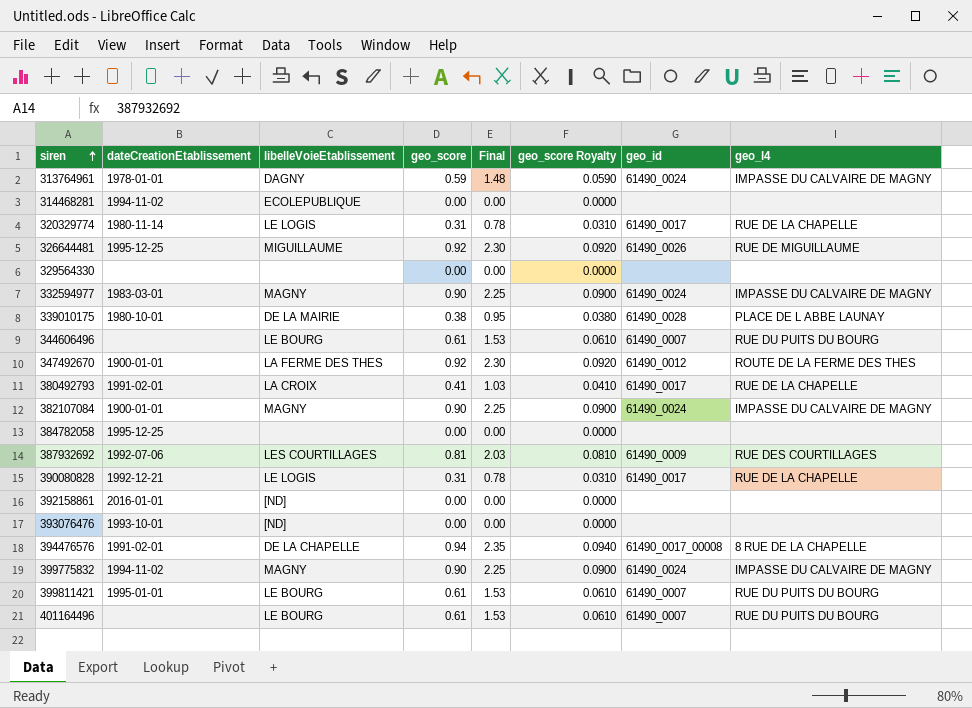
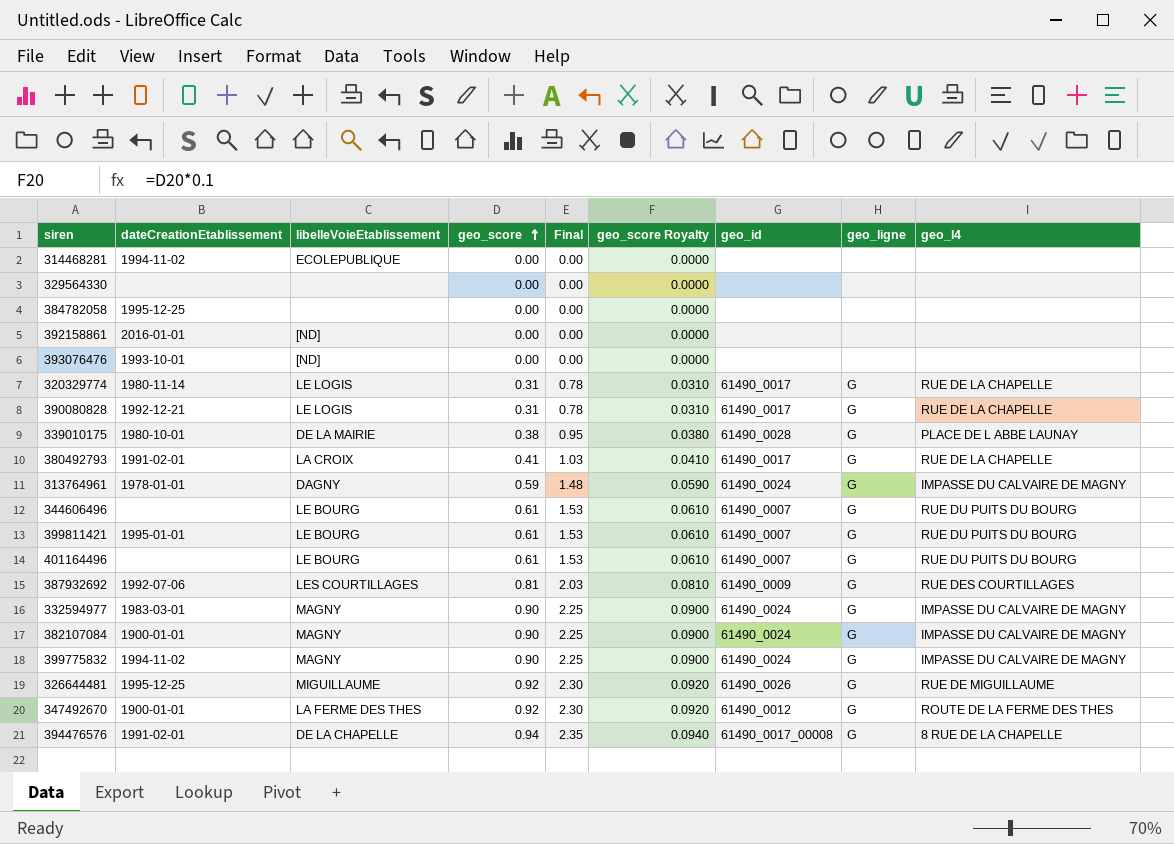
row order: siren ascending -> geo_score ascending
column geo_ligne | position: none -> 8

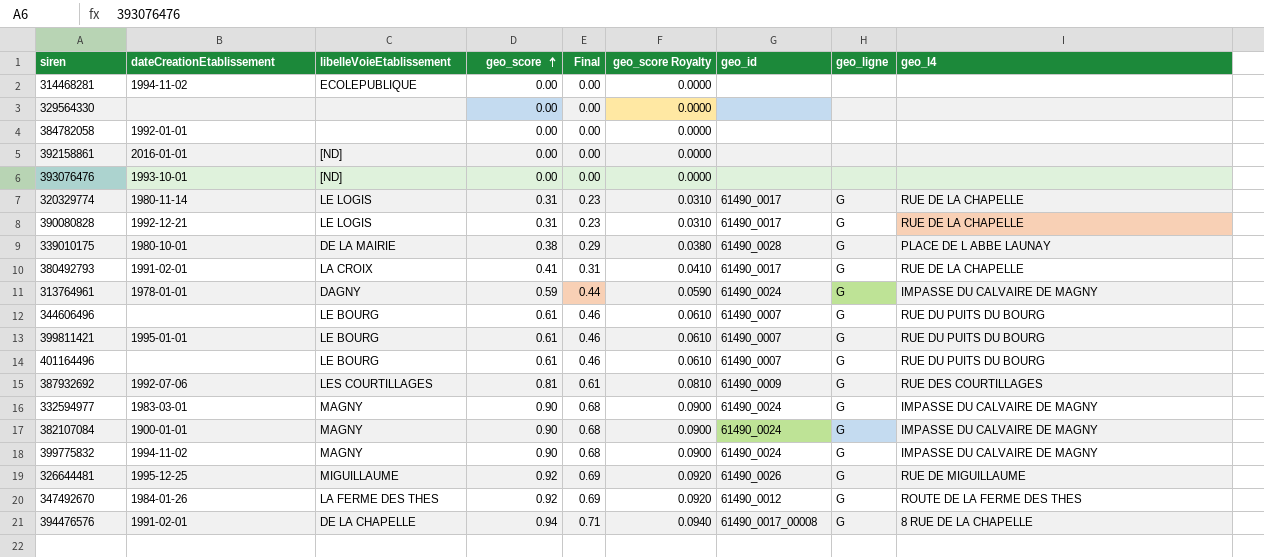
column Final | formula: [geo_score] * 2.5 -> [geo_score] * 0.75
384782058 | dateCreationEtablissement: 1995-12-25 -> 1992-01-01
347492670 | dateCreationEtablissement: 1900-01-01 -> 1984-01-26

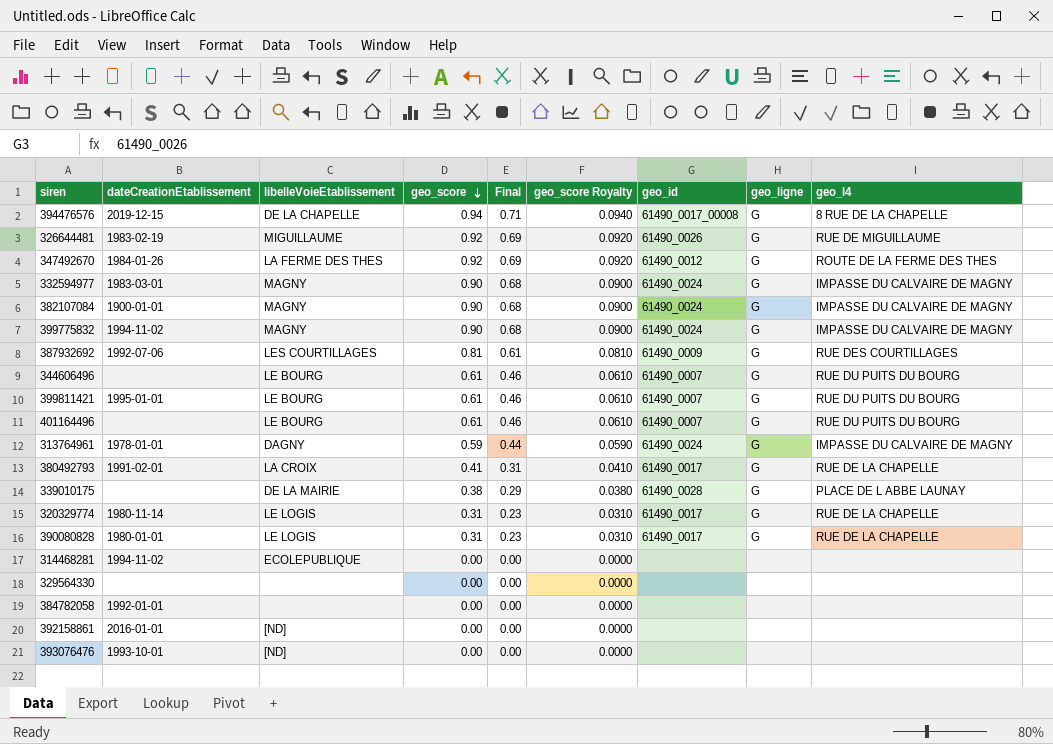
row order: geo_score ascending -> geo_score descending
394476576 | dateCreationEtablissement: 1991-02-01 -> 2019-12-15
326644481 | dateCreationEtablissement: 1995-12-25 -> 1983-02-19
339010175 | dateCreationEtablissement: 1980-10-01 -> none
390080828 | dateCreationEtablissement: 1992-12-21 -> 1980-01-01

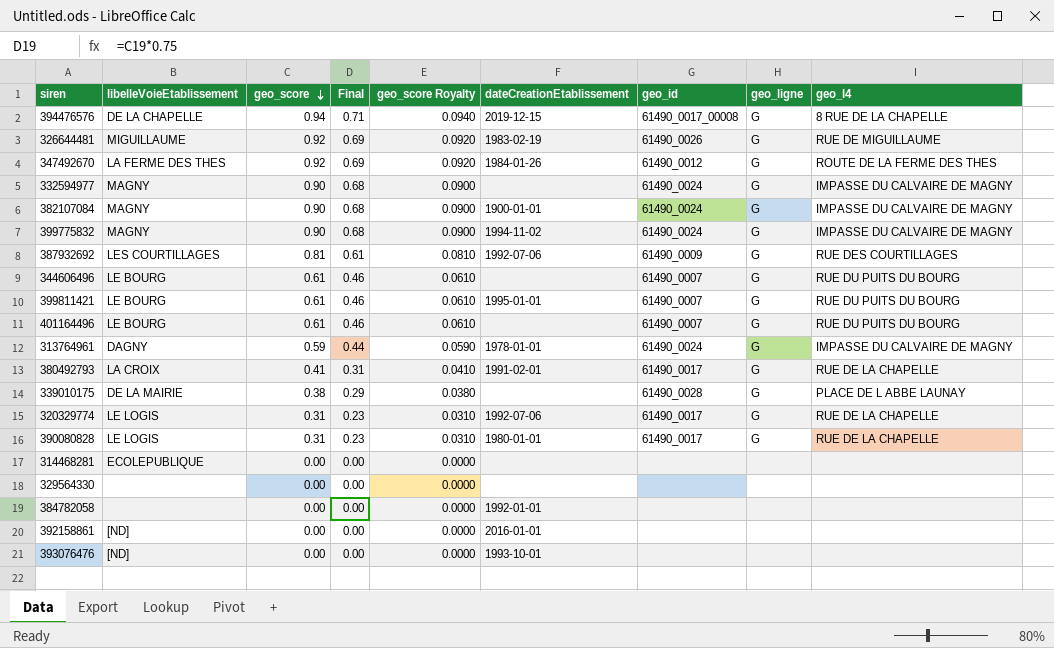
column dateCreationEtablissement | position: 2 -> 6
332594977 | dateCreationEtablissement: 1983-03-01 -> none
320329774 | dateCreationEtablissement: 1980-11-14 -> 1992-07-06
314468281 | dateCreationEtablissement: 1994-11-02 -> none

